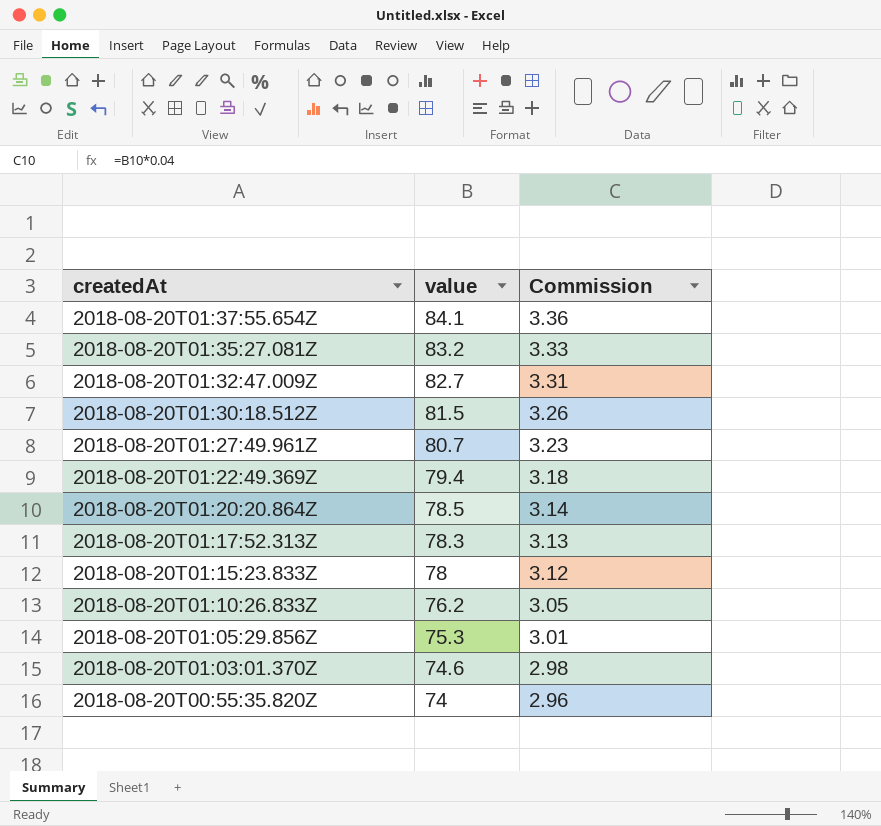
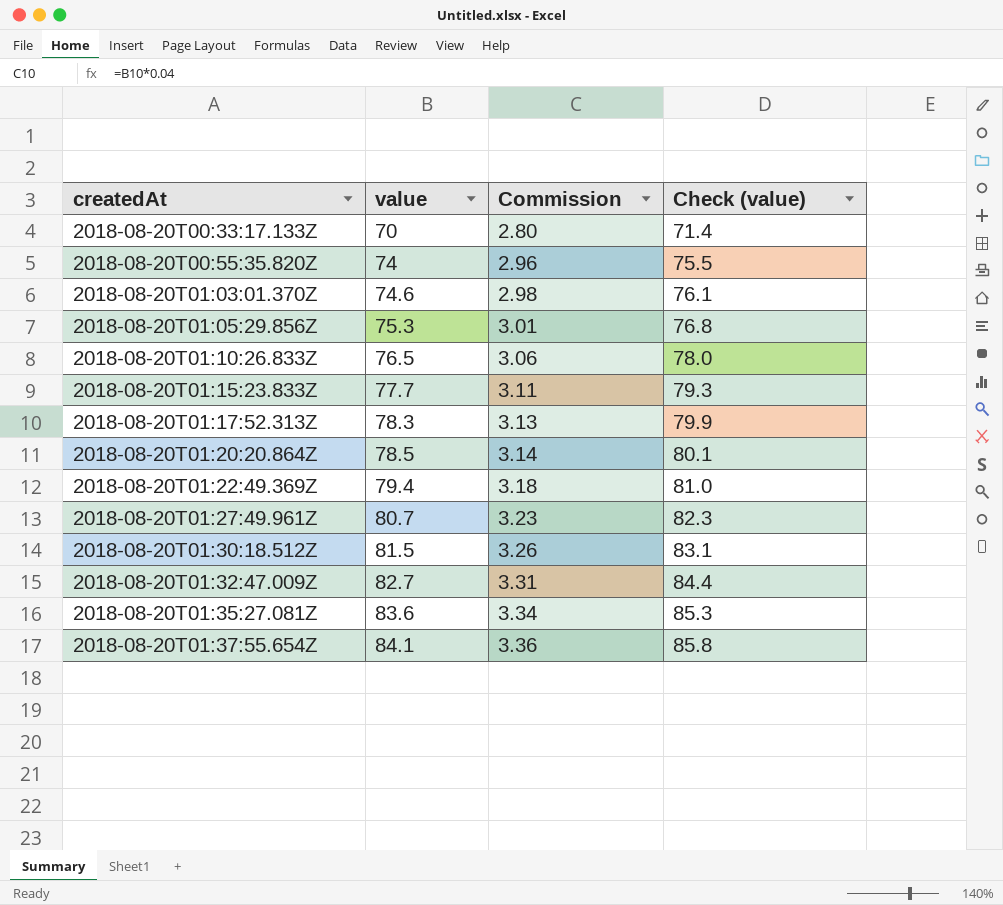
row order: createdAt descending -> createdAt ascending
column Check (value) | formula: none -> [value] * 1.02
row 2018-08-20T00:33:17.133Z: none -> 70 | 2.80 | 71.4
2018-08-20T01:10:26.833Z | value: 76.2 -> 76.5
2018-08-20T01:10:26.833Z | Commission: 3.05 -> 3.06
2018-08-20T01:15:23.833Z | value: 78 -> 77.7
2018-08-20T01:15:23.833Z | Commission: 3.12 -> 3.11
2018-08-20T01:35:27.081Z | value: 83.2 -> 83.6
2018-08-20T01:35:27.081Z | Commission: 3.33 -> 3.34

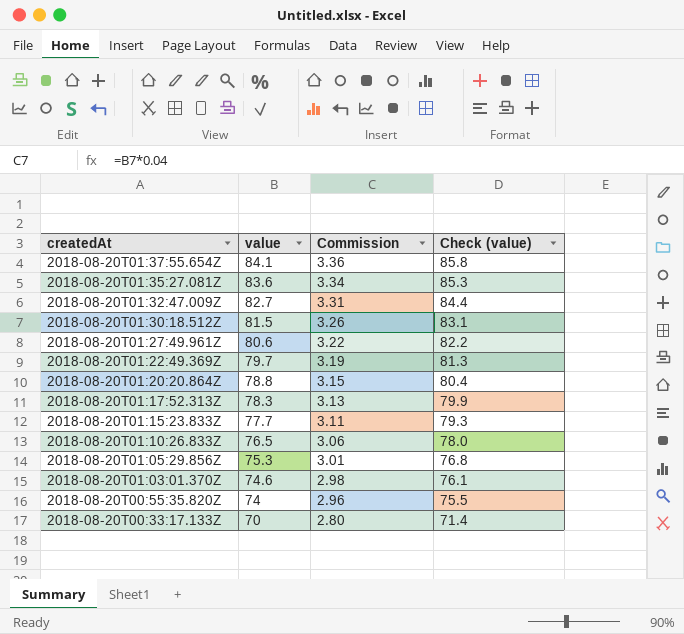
row order: createdAt ascending -> createdAt descending
2018-08-20T01:27:49.961Z | value: 80.7 -> 80.6
2018-08-20T01:27:49.961Z | Commission: 3.23 -> 3.22
2018-08-20T01:27:49.961Z | Check (value): 82.3 -> 82.2
2018-08-20T01:22:49.369Z | value: 79.4 -> 79.7
2018-08-20T01:22:49.369Z | Commission: 3.18 -> 3.19
2018-08-20T01:22:49.369Z | Check (value): 81.0 -> 81.3
2018-08-20T01:20:20.864Z | value: 78.5 -> 78.8
2018-08-20T01:20:20.864Z | Commission: 3.14 -> 3.15
2018-08-20T01:20:20.864Z | Check (value): 80.1 -> 80.4

